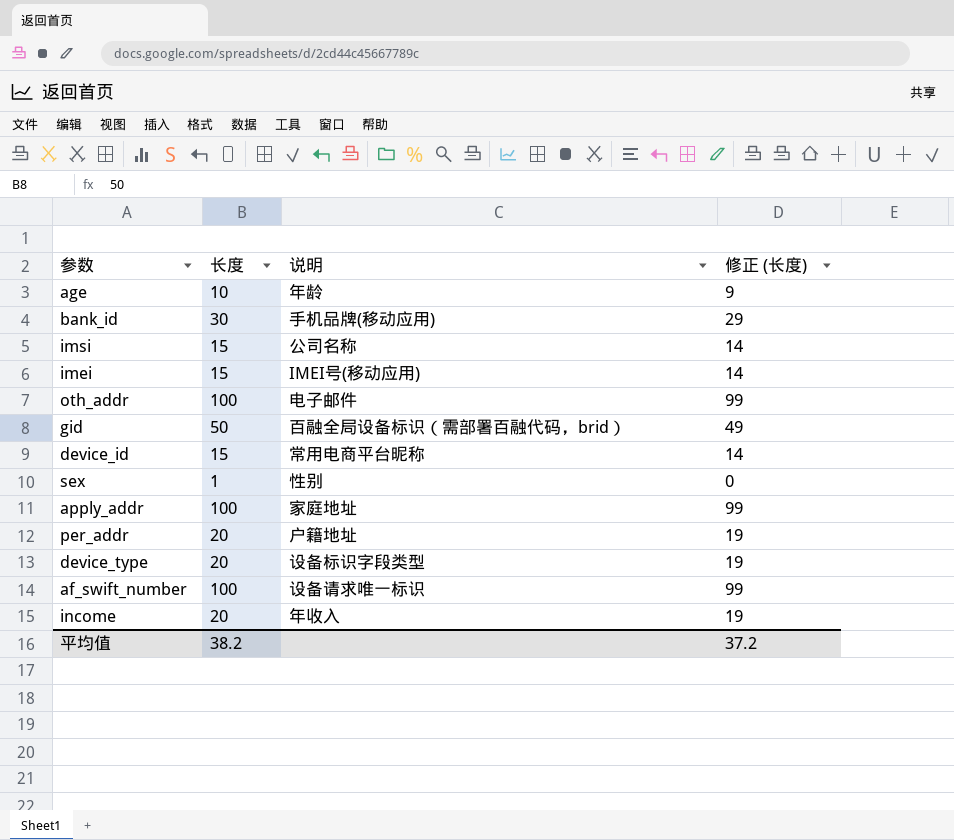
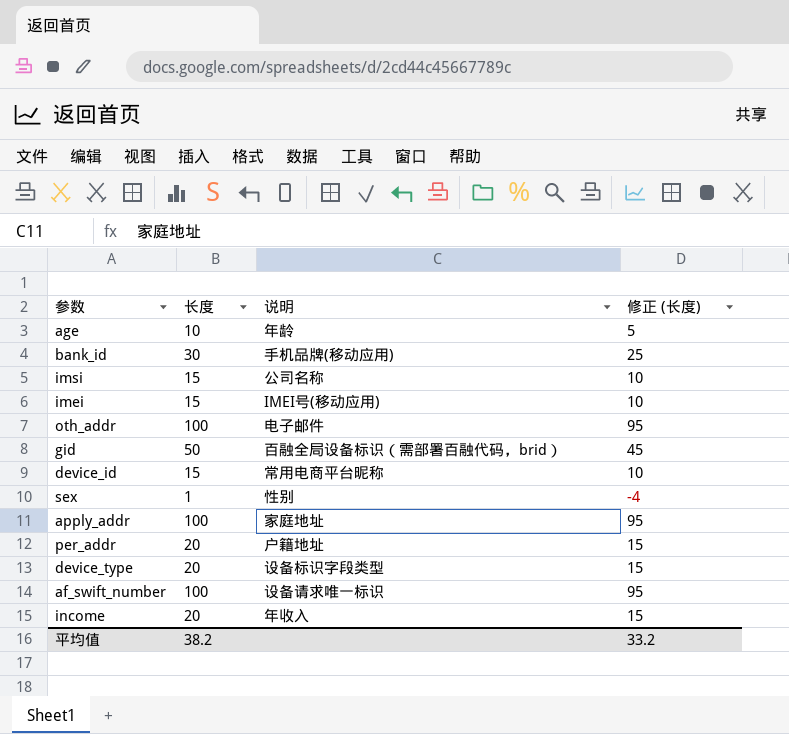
column 修正 (长度) | formula: [长度] - 1 -> [长度] - 5
平均值 | 修正 (长度): 37.2 -> 33.2

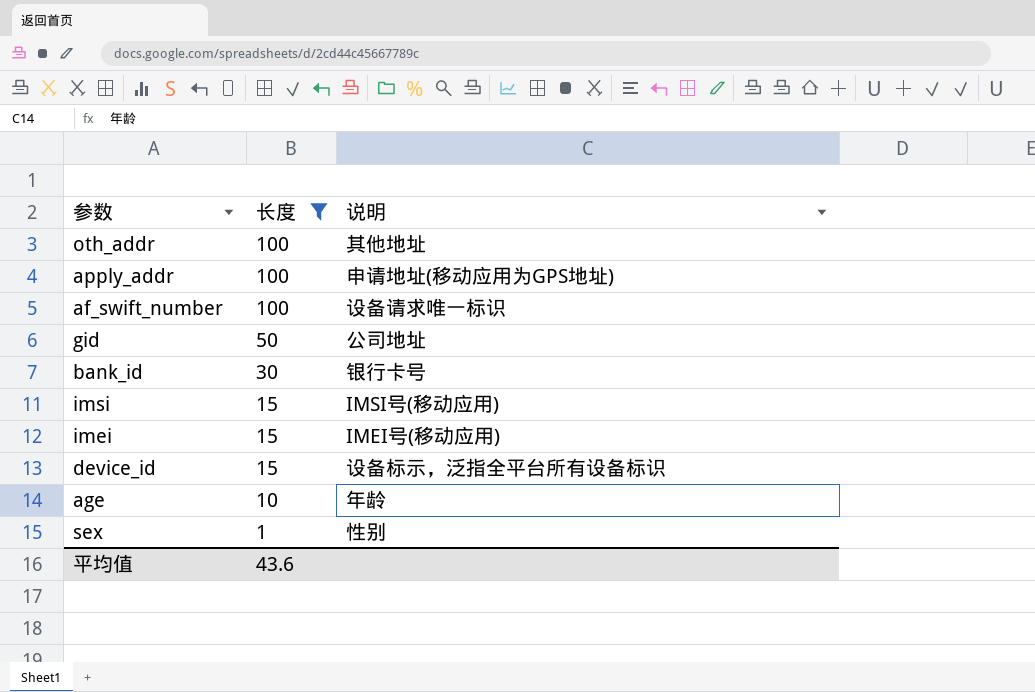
filter: none -> 长度 != 20
row order: none -> 长度 descending
column 修正 (长度) | formula: [长度] - 5 -> none
oth_addr | 说明: 电子邮件 -> 其他地址
apply_addr | 说明: 家庭地址 -> 申请地址(移动应用为GPS地址)
gid | 说明: 百融全局设备标识（需部署百融代码，brid） -> 公司地址
bank_id | 说明: 手机品牌(移动应用) -> 银行卡号
imsi | 说明: 公司名称 -> IMSI号(移动应用)
device_id | 说明: 常用电商平台昵称 -> 设备标示，泛指全平台所有设备标识
平均值 | 长度: 38.2 -> 43.6

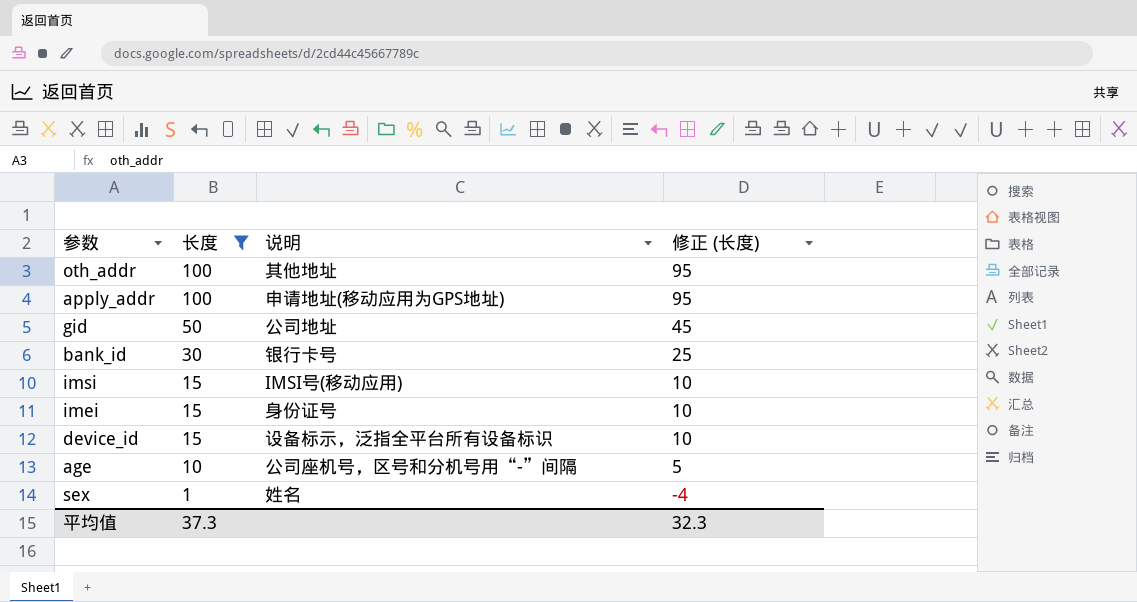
column 修正 (长度) | formula: none -> [长度] - 5
row af_swift_number: 100 | 设备请求唯一标识 -> none
imei | 说明: IMEI号(移动应用) -> 身份证号
age | 说明: 年龄 -> 公司座机号，区号和分机号用“-”间隔
sex | 说明: 性别 -> 姓名
平均值 | 长度: 43.6 -> 37.3

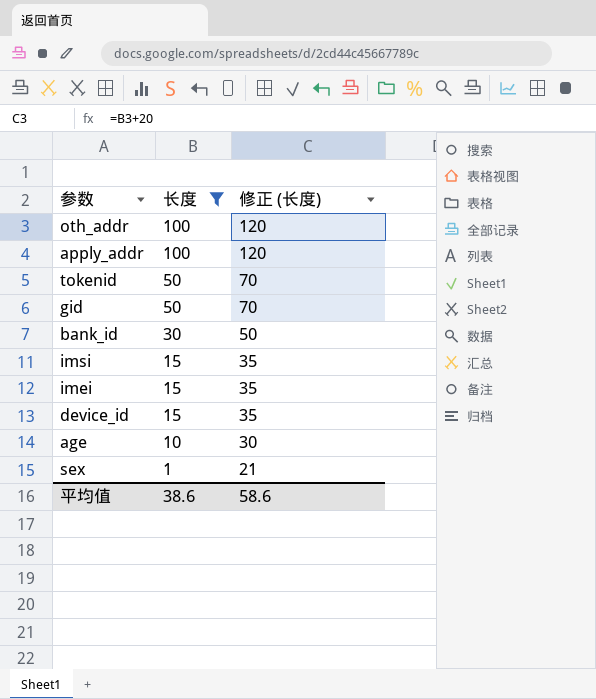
column 说明 | position: 3 -> none
column 修正 (长度) | formula: [长度] - 5 -> [长度] + 20
row tokenid: none -> 50 | 70
平均值 | 长度: 37.3 -> 38.6
平均值 | 修正 (长度): 32.3 -> 58.6

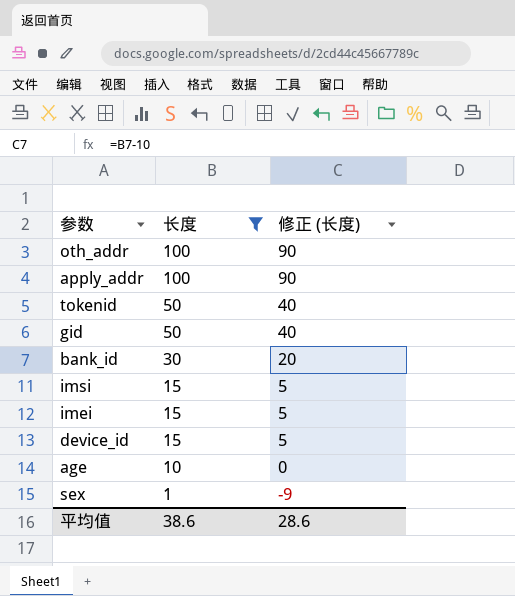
column 修正 (长度) | formula: [长度] + 20 -> [长度] - 10
平均值 | 修正 (长度): 58.6 -> 28.6

